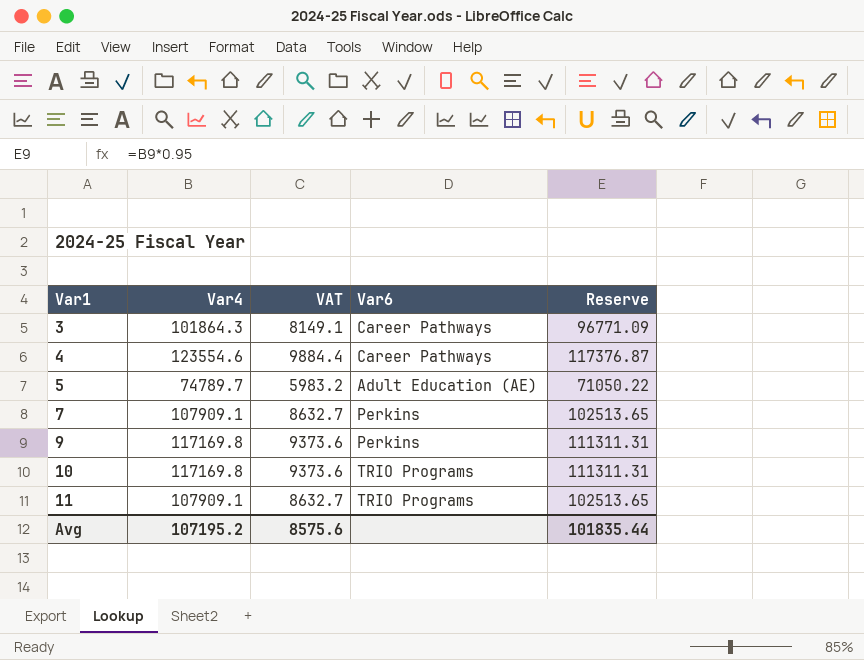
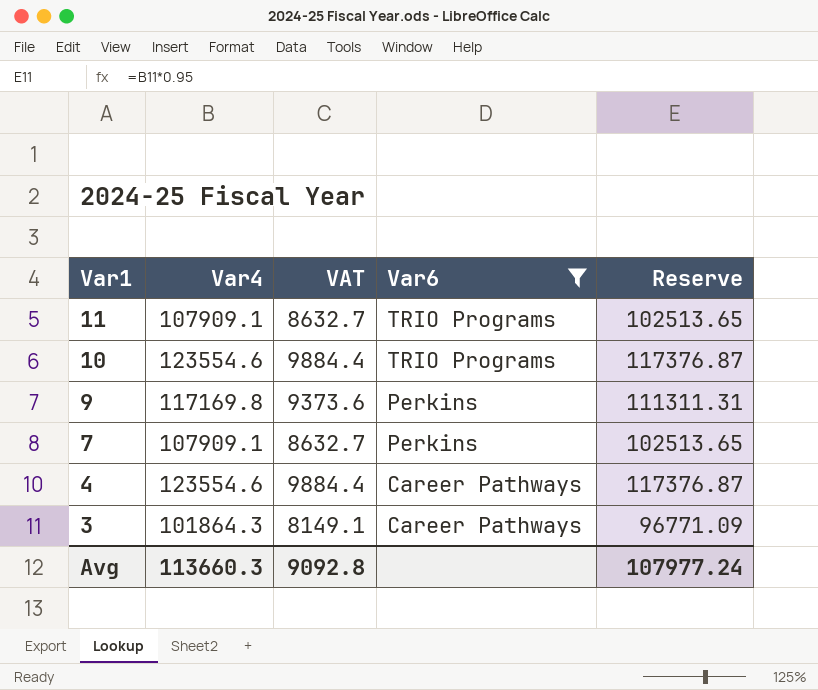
filter: none -> Var6 != Adult Education (AE)
row order: Var1 ascending -> Var1 descending
10 | Var4: 117169.8 -> 123554.6
10 | VAT: 9373.6 -> 9884.4
10 | Reserve: 111311.31 -> 117376.87
Avg | Var4: 107195.2 -> 113660.3
Avg | VAT: 8575.6 -> 9092.8
Avg | Reserve: 101835.44 -> 107977.24

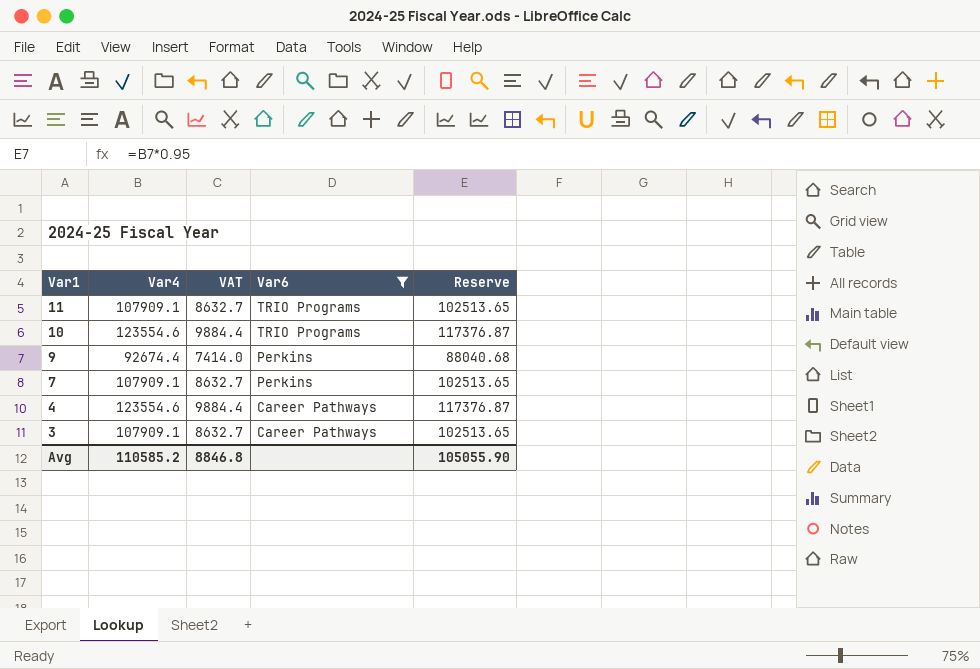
9 | Var4: 117169.8 -> 92674.4
9 | VAT: 9373.6 -> 7414.0
9 | Reserve: 111311.31 -> 88040.68
3 | Var4: 101864.3 -> 107909.1
3 | VAT: 8149.1 -> 8632.7
3 | Reserve: 96771.09 -> 102513.65
Avg | Var4: 113660.3 -> 110585.2
Avg | VAT: 9092.8 -> 8846.8
Avg | Reserve: 107977.24 -> 105055.90

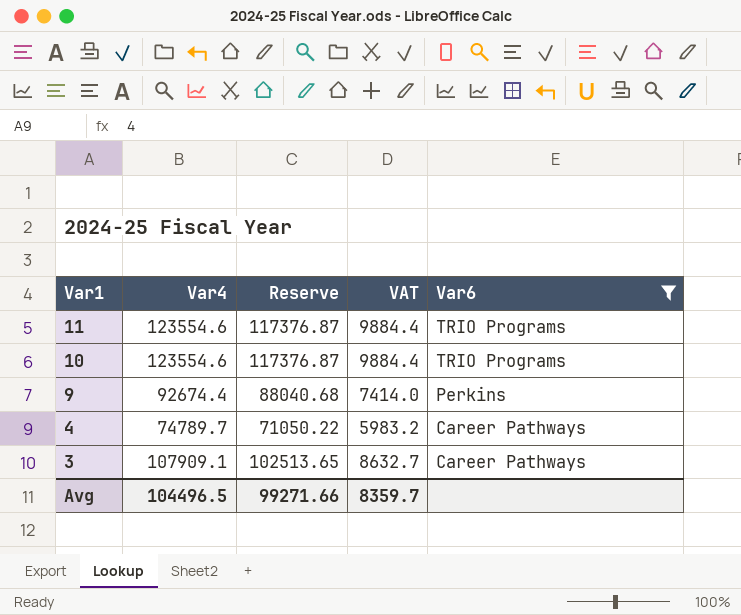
column Reserve | position: 5 -> 3
row 7: 107909.1 | 8632.7 | Perkins | 102513.65 -> none
11 | Var4: 107909.1 -> 123554.6
11 | Reserve: 102513.65 -> 117376.87
11 | VAT: 8632.7 -> 9884.4
4 | Var4: 123554.6 -> 74789.7
4 | Reserve: 117376.87 -> 71050.22
4 | VAT: 9884.4 -> 5983.2
Avg | Var4: 110585.2 -> 104496.5
Avg | Reserve: 105055.90 -> 99271.66
Avg | VAT: 8846.8 -> 8359.7

